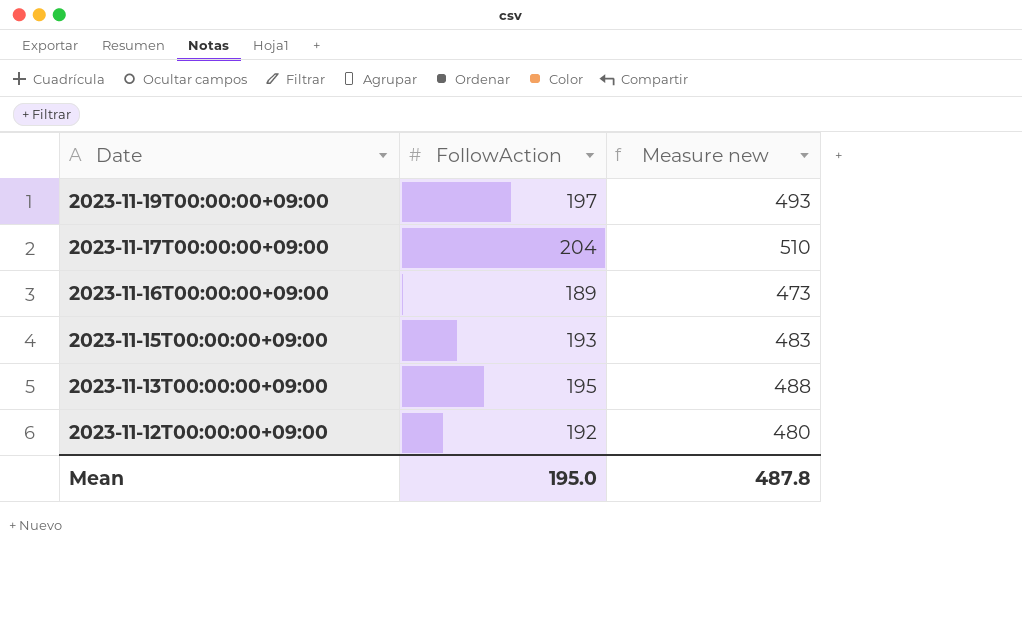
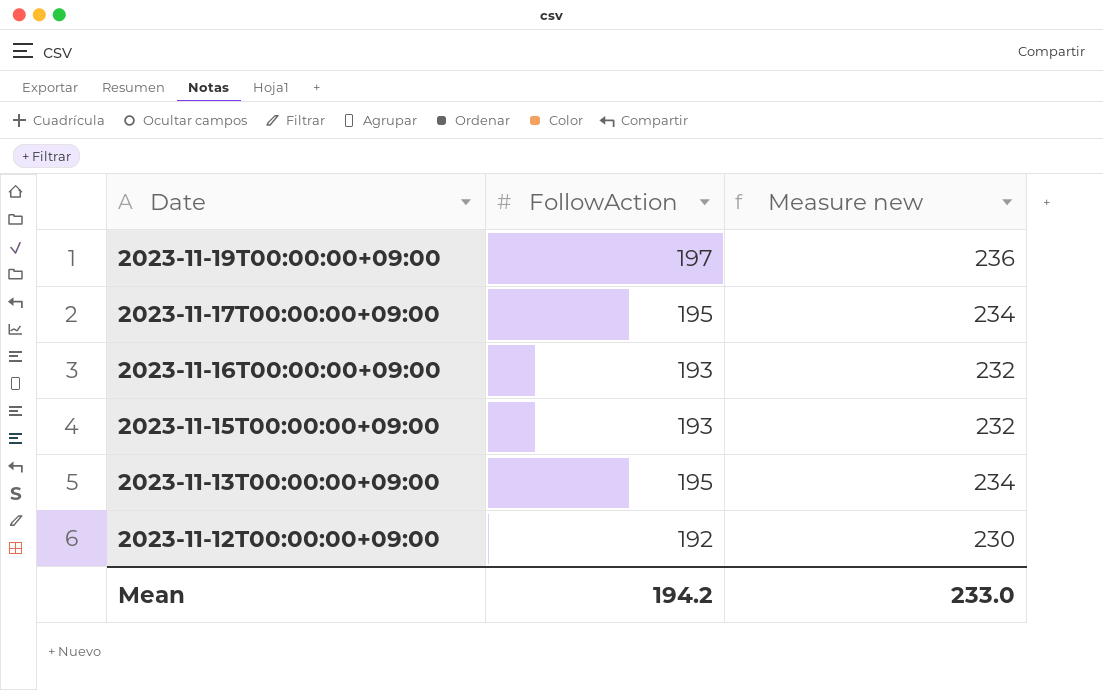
column Measure new | formula: [FollowAction] * 2.5 -> [FollowAction] * 1.2
2023-11-17T00:00:00+09:00 | FollowAction: 204 -> 195
2023-11-16T00:00:00+09:00 | FollowAction: 189 -> 193
Mean | FollowAction: 195.0 -> 194.2
Mean | Measure new: 487.8 -> 233.0

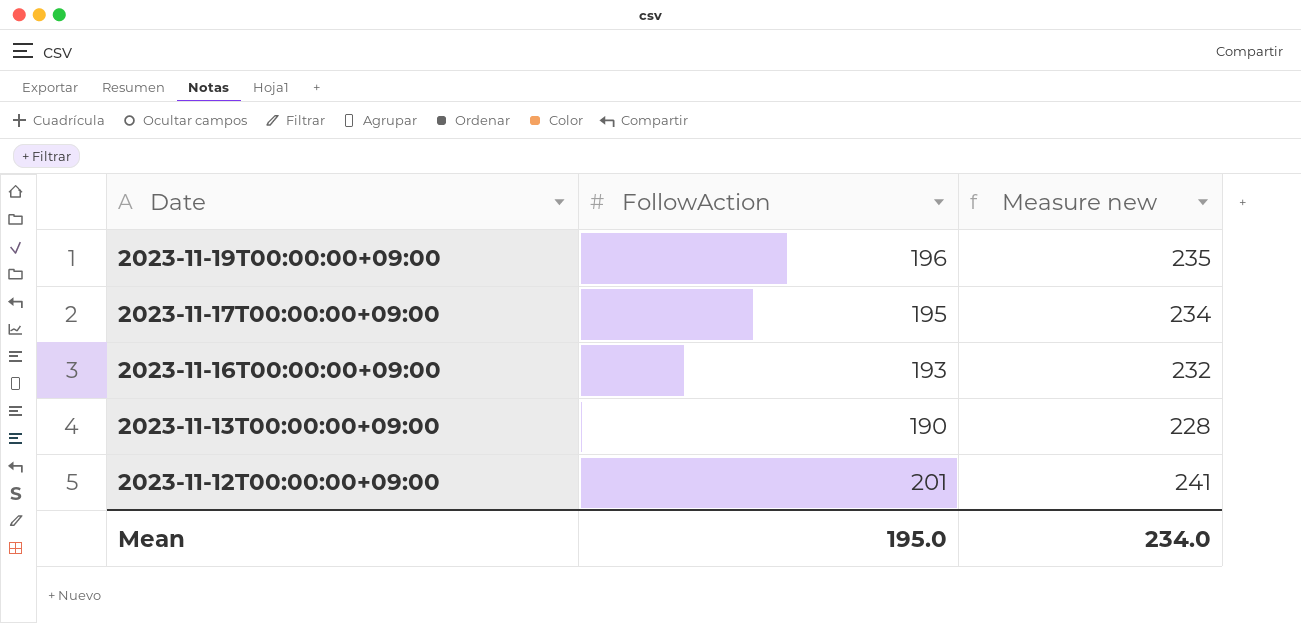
row 2023-11-15T00:00:00+09:00: 193 | 232 -> none
2023-11-19T00:00:00+09:00 | FollowAction: 197 -> 196
2023-11-19T00:00:00+09:00 | Measure new: 236 -> 235
2023-11-13T00:00:00+09:00 | FollowAction: 195 -> 190
2023-11-13T00:00:00+09:00 | Measure new: 234 -> 228
2023-11-12T00:00:00+09:00 | FollowAction: 192 -> 201
2023-11-12T00:00:00+09:00 | Measure new: 230 -> 241
Mean | FollowAction: 194.2 -> 195.0
Mean | Measure new: 233.0 -> 234.0

